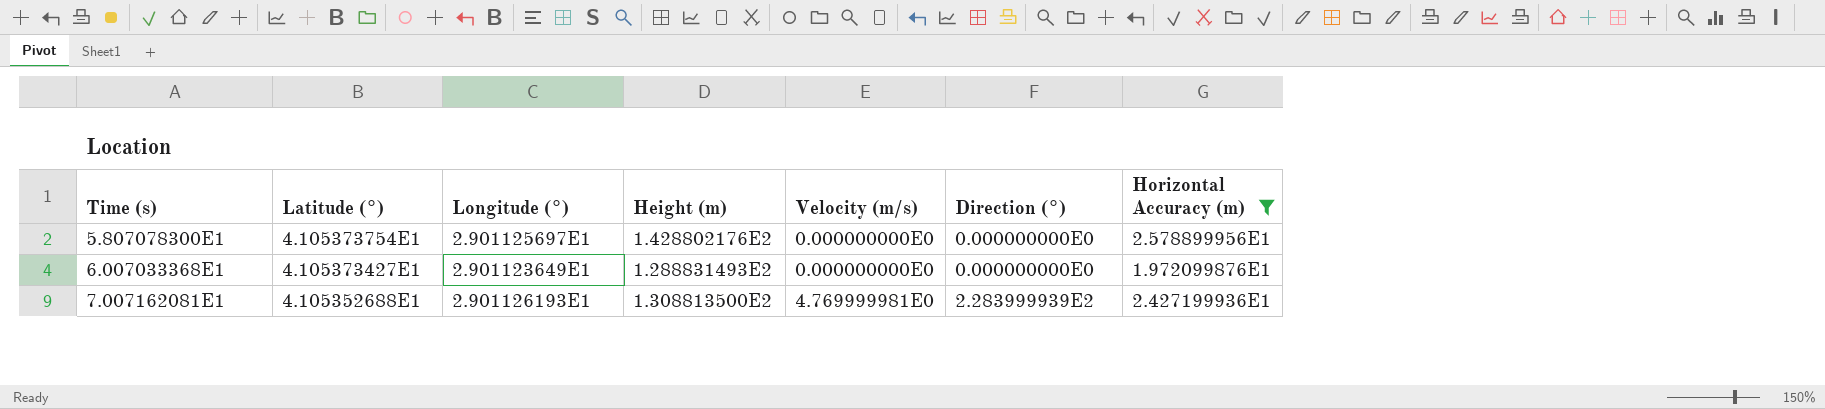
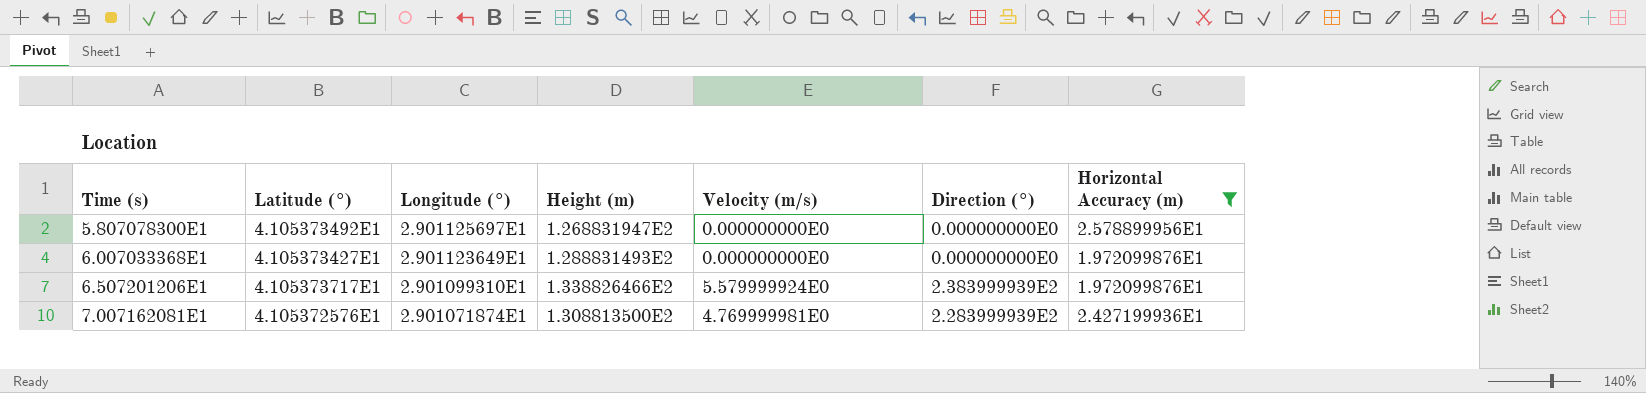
5.807078300E1 | Latitude (°): 4.105373754E1 -> 4.105373492E1
5.807078300E1 | Height (m): 1.428802176E2 -> 1.268831947E2
row 6.507201206E1: none -> 4.105373717E1 | 2.901099310E1 | 1.338826466E2 | 5.579999924E0 | 2.383999939E2 | 1.972099876E1
7.007162081E1 | Latitude (°): 4.105352688E1 -> 4.105372576E1
7.007162081E1 | Longitude (°): 2.901126193E1 -> 2.901071874E1

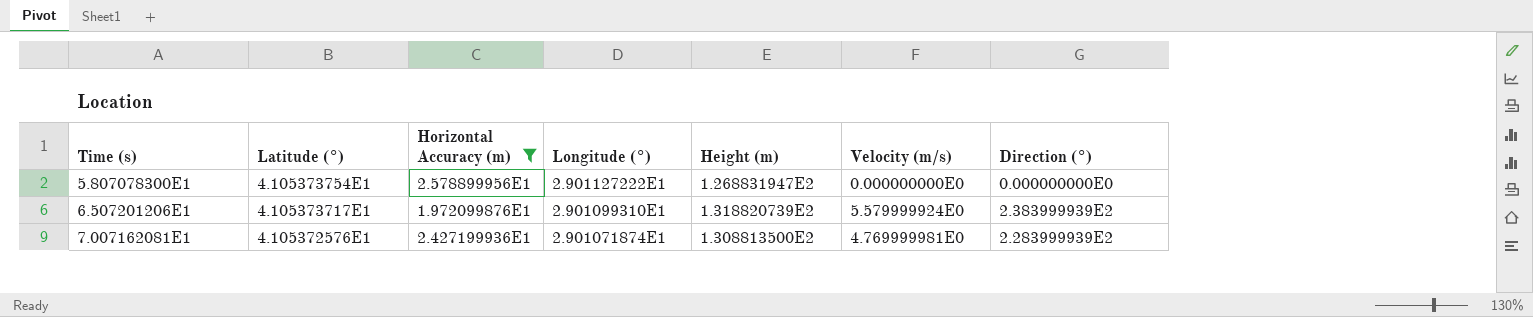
column Horizontal Accuracy (m) | position: 7 -> 3
row 6.007033368E1: 4.105373427E1 | 2.901123649E1 | 1.288831493E2 | 0.000000000E0 | 0.000000000E0 | 1.972099876E1 -> none
5.807078300E1 | Latitude (°): 4.105373492E1 -> 4.105373754E1
5.807078300E1 | Longitude (°): 2.901125697E1 -> 2.901127222E1
6.507201206E1 | Height (m): 1.338826466E2 -> 1.318820739E2

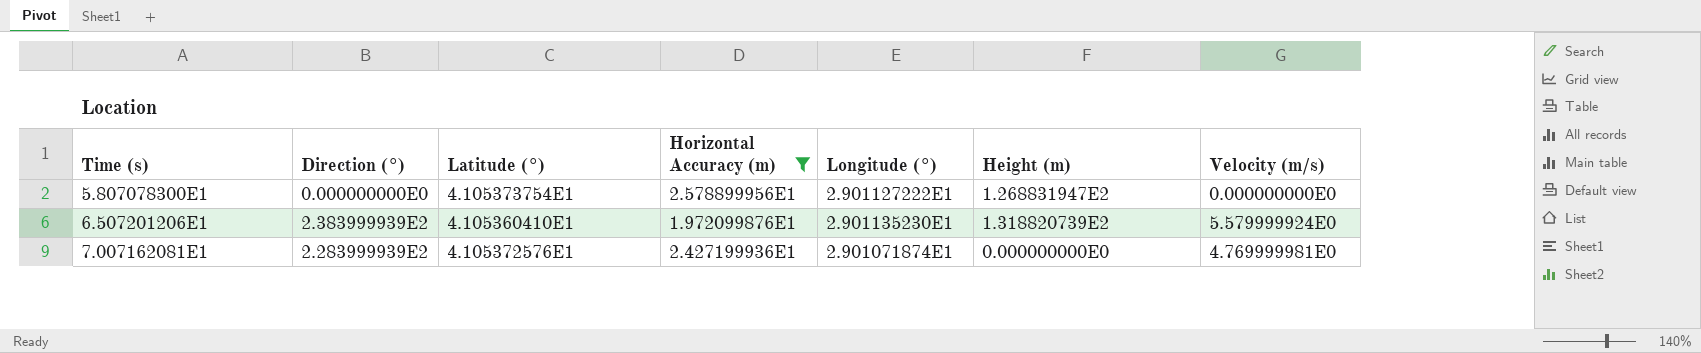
column Direction (°) | position: 7 -> 2
6.507201206E1 | Latitude (°): 4.105373717E1 -> 4.105360410E1
6.507201206E1 | Longitude (°): 2.901099310E1 -> 2.901135230E1
7.007162081E1 | Height (m): 1.308813500E2 -> 0.000000000E0

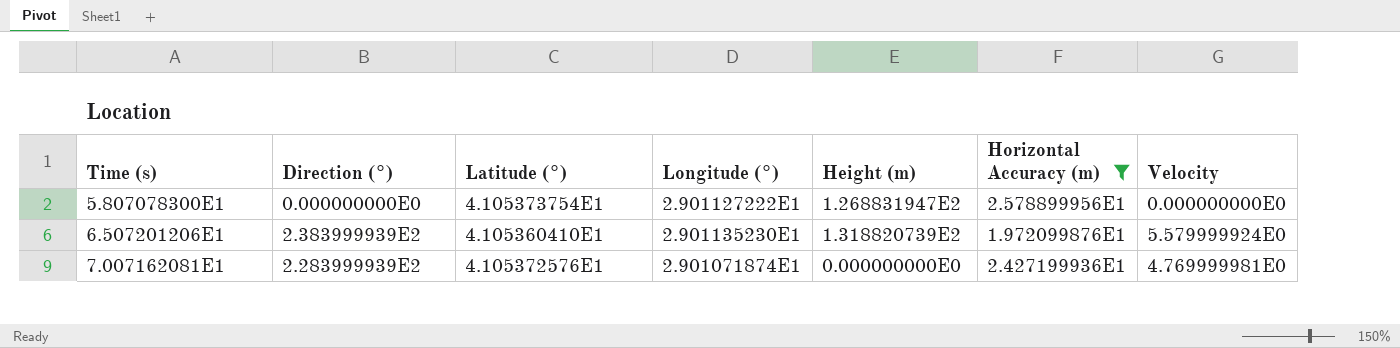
column Horizontal Accuracy (m) | position: 4 -> 6
column name: Velocity (m/s) -> Velocity

